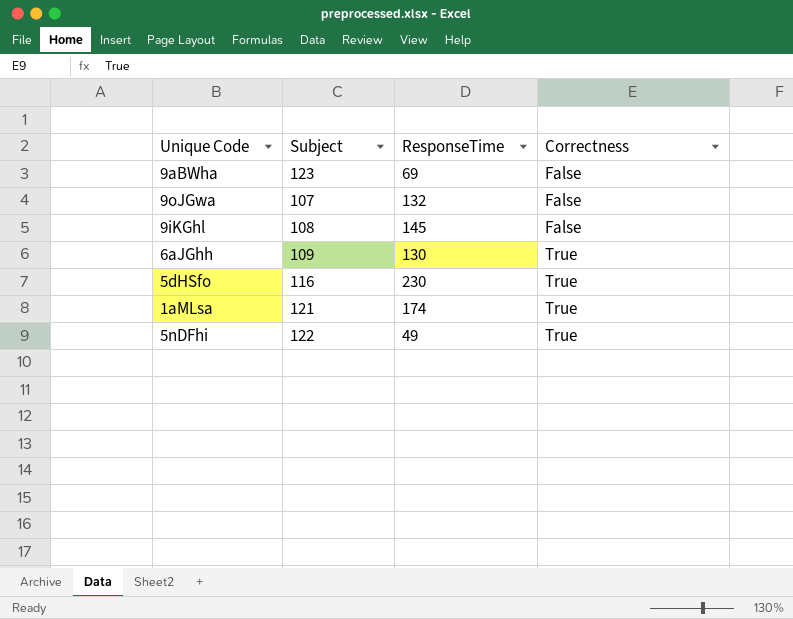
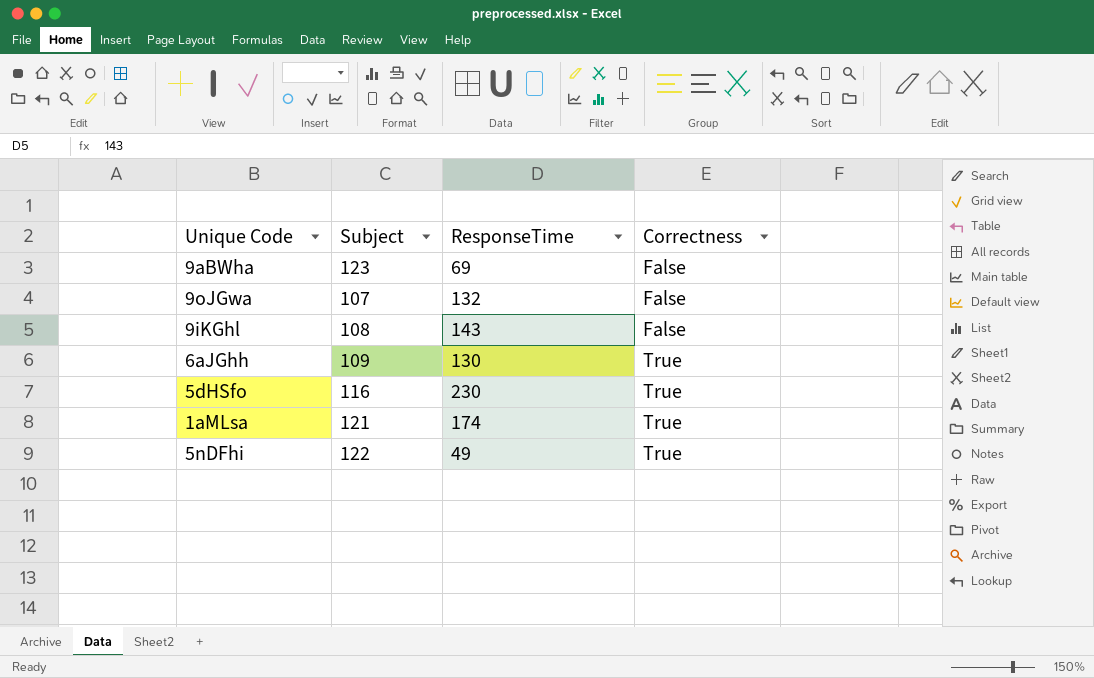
9iKGhl | ResponseTime: 145 -> 143

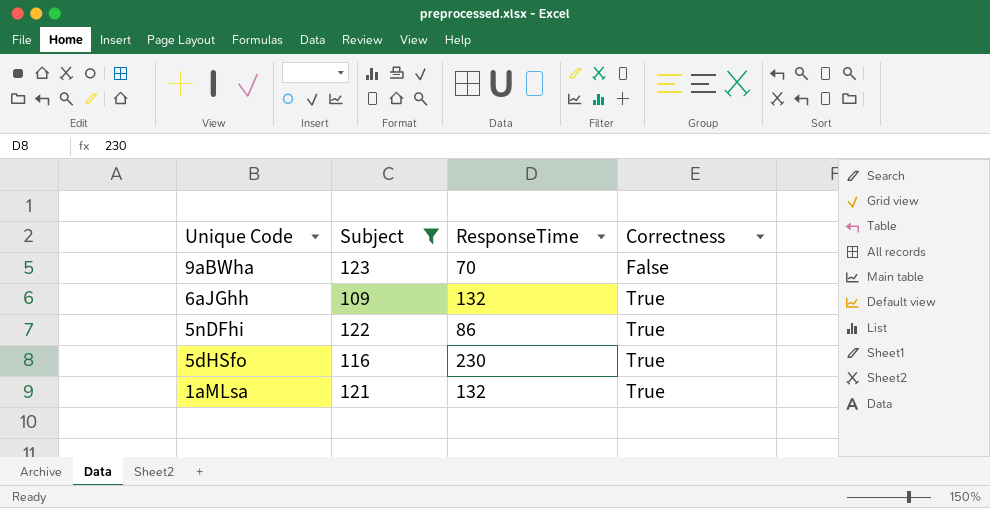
filter: none -> Subject >= 109
row order: Correctness ascending -> Unique Code descending
9aBWha | ResponseTime: 69 -> 70
6aJGhh | ResponseTime: 130 -> 132
5nDFhi | ResponseTime: 49 -> 86
1aMLsa | ResponseTime: 174 -> 132

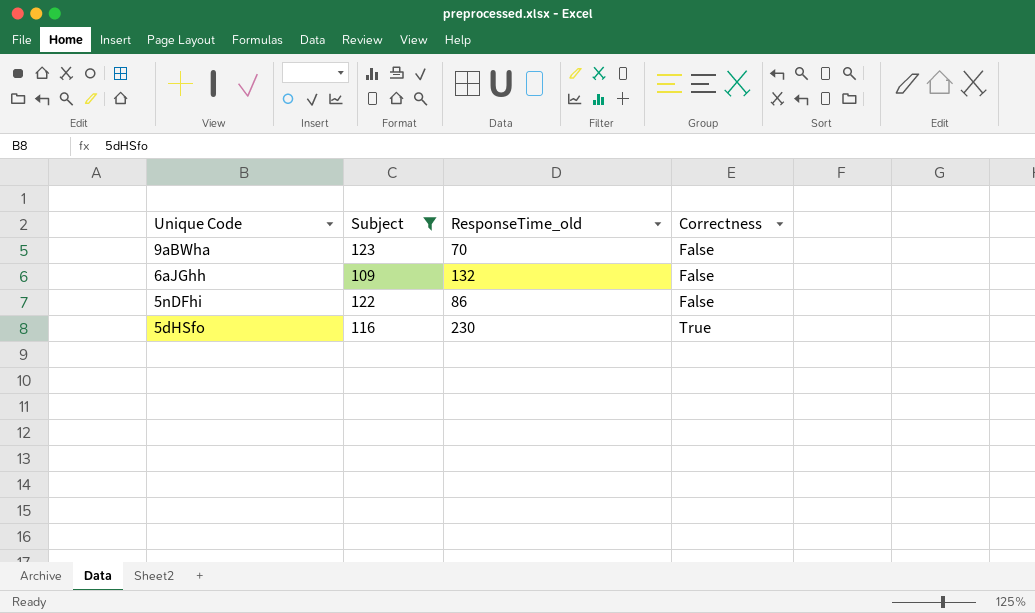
column name: ResponseTime -> ResponseTime_old
row 1aMLsa: 121 | 132 | True -> none
6aJGhh | Correctness: True -> False
5nDFhi | Correctness: True -> False

